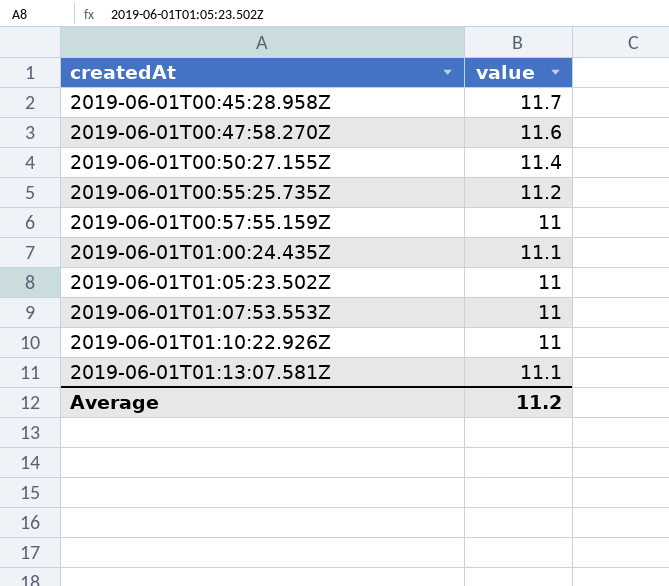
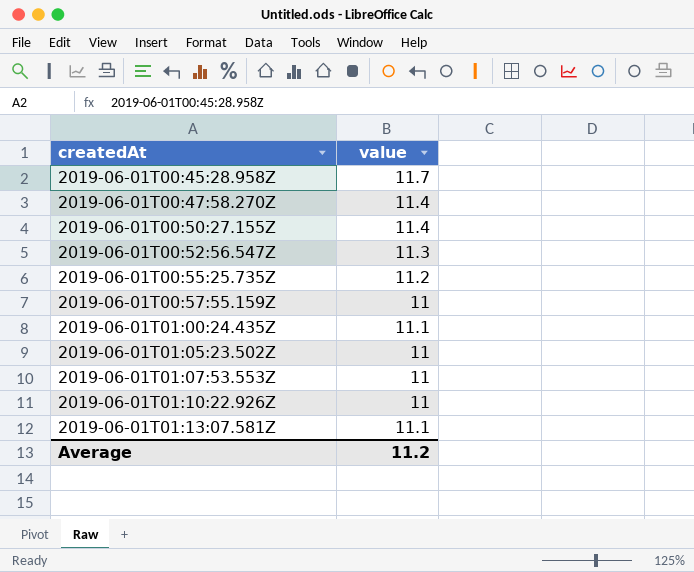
2019-06-01T00:47:58.270Z | value: 11.6 -> 11.4
row 2019-06-01T00:52:56.547Z: none -> 11.3

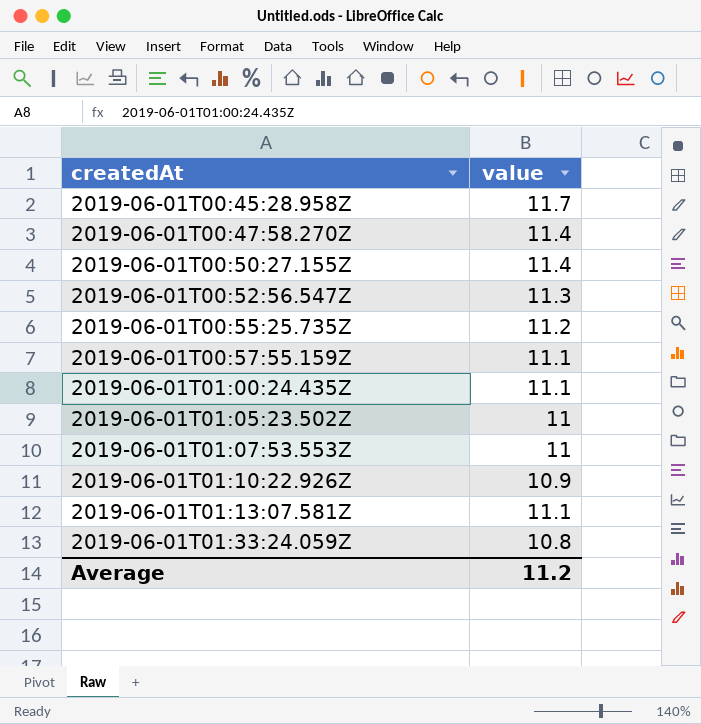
2019-06-01T00:57:55.159Z | value: 11 -> 11.1
2019-06-01T01:10:22.926Z | value: 11 -> 10.9
row 2019-06-01T01:33:24.059Z: none -> 10.8

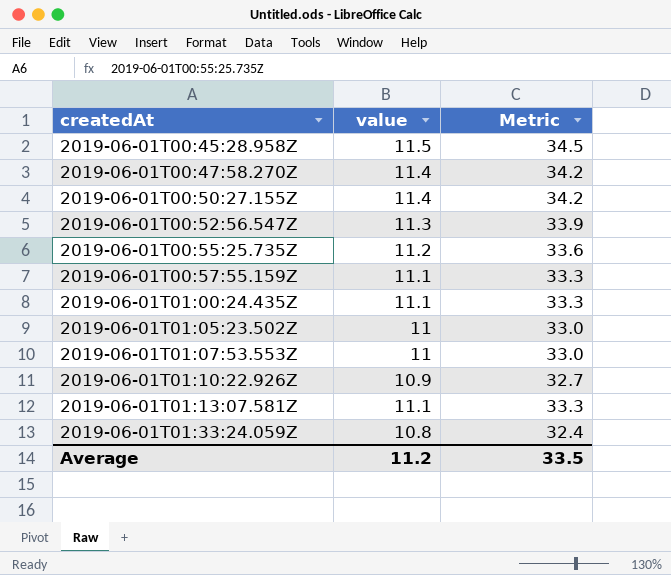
column Metric | formula: none -> [value] * 3
2019-06-01T00:45:28.958Z | value: 11.7 -> 11.5

